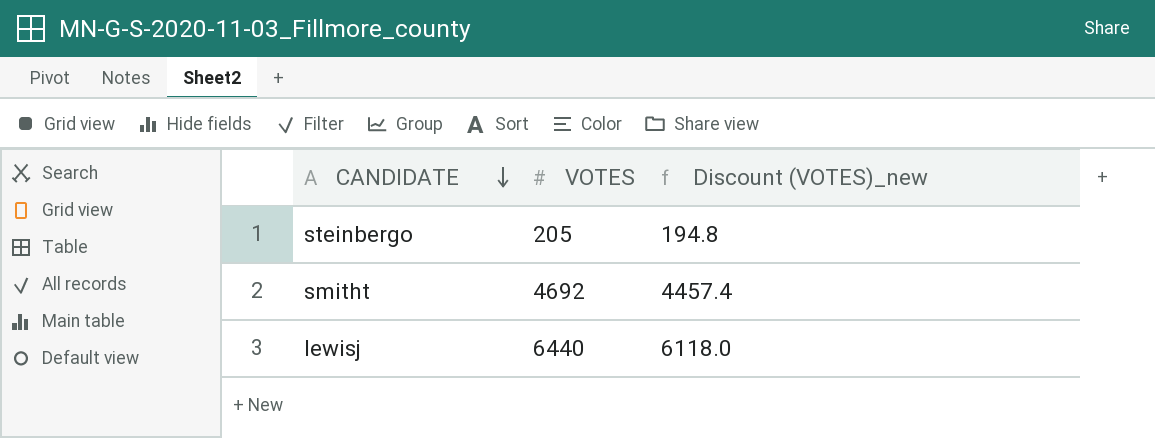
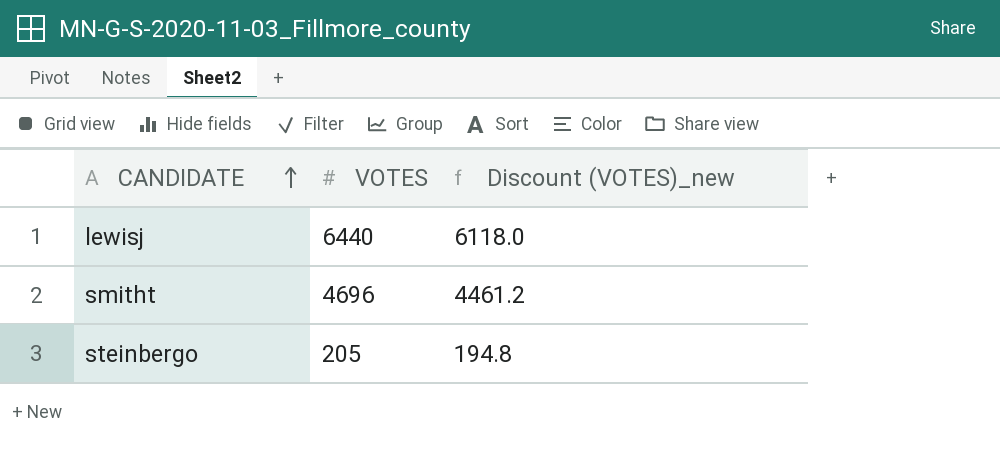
row order: CANDIDATE descending -> CANDIDATE ascending
smitht | VOTES: 4692 -> 4696
smitht | Discount (VOTES)_new: 4457.4 -> 4461.2

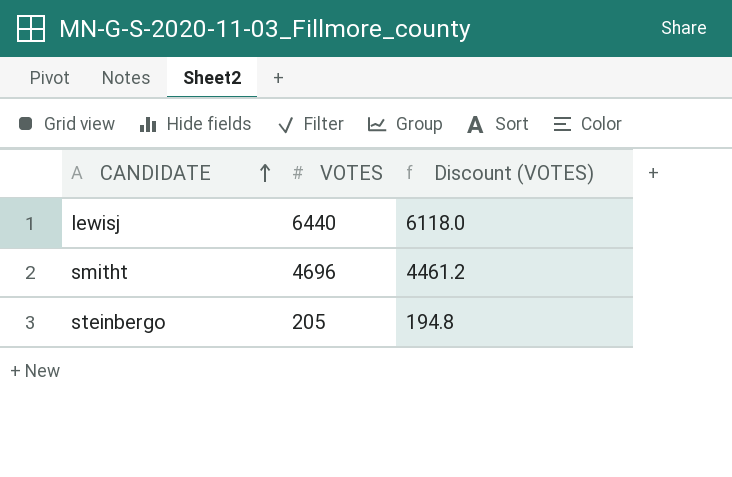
column name: Discount (VOTES)_new -> Discount (VOTES)

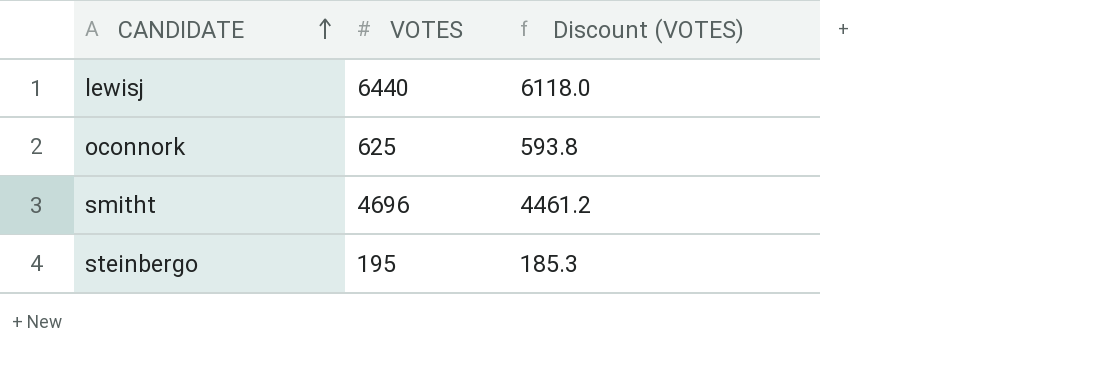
row oconnork: none -> 625 | 593.8
steinbergo | VOTES: 205 -> 195
steinbergo | Discount (VOTES): 194.8 -> 185.3

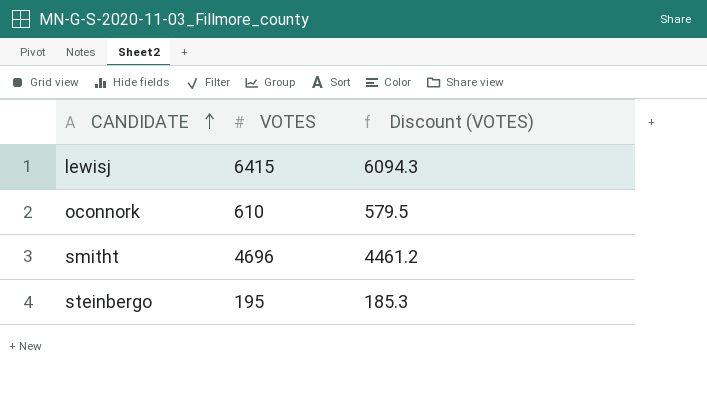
lewisj | VOTES: 6440 -> 6415
lewisj | Discount (VOTES): 6118.0 -> 6094.3
oconnork | VOTES: 625 -> 610
oconnork | Discount (VOTES): 593.8 -> 579.5

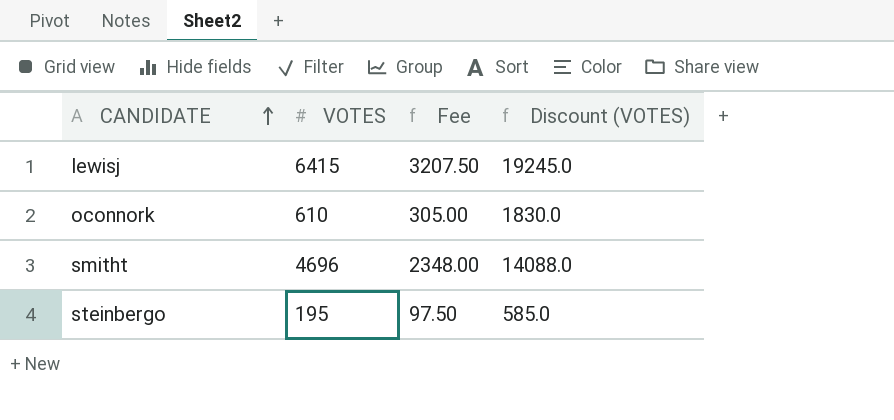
column Fee | formula: none -> [VOTES] * 0.5
column Discount (VOTES) | formula: [VOTES] * 0.95 -> [VOTES] * 3

